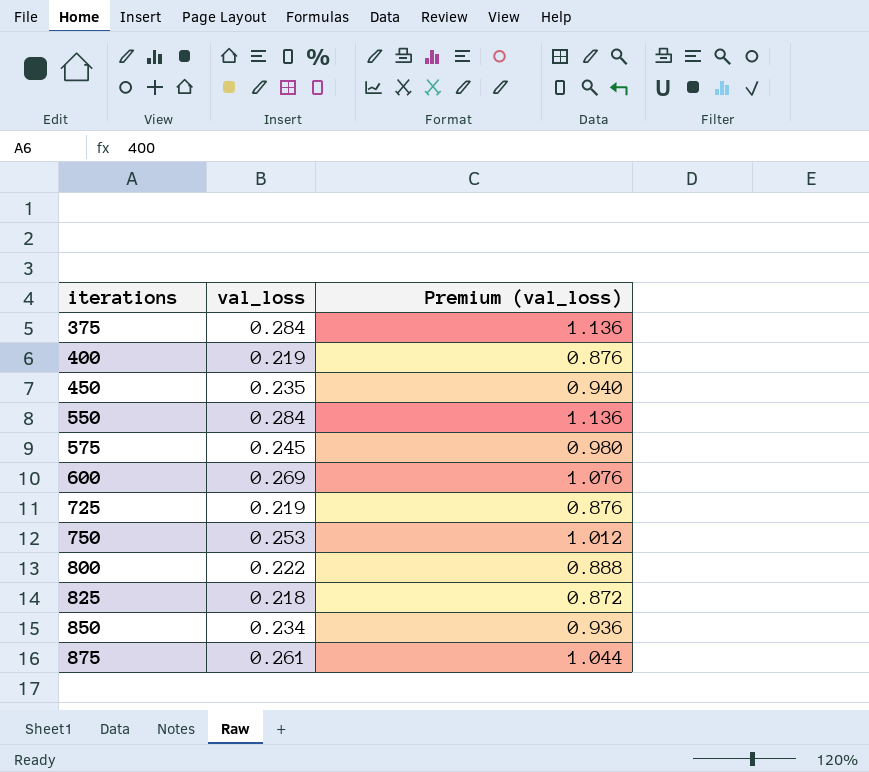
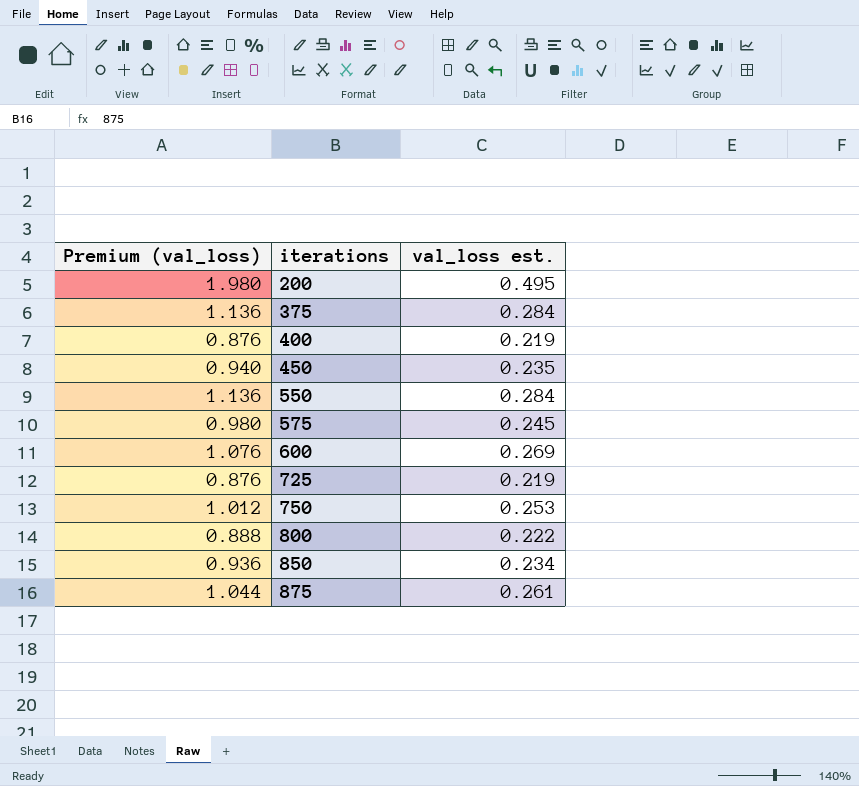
column Premium (val_loss) | position: 3 -> 1
column name: val_loss -> val_loss est.
row 825: 0.218 | 0.872 -> none
row 200: none -> 1.980 | 0.495

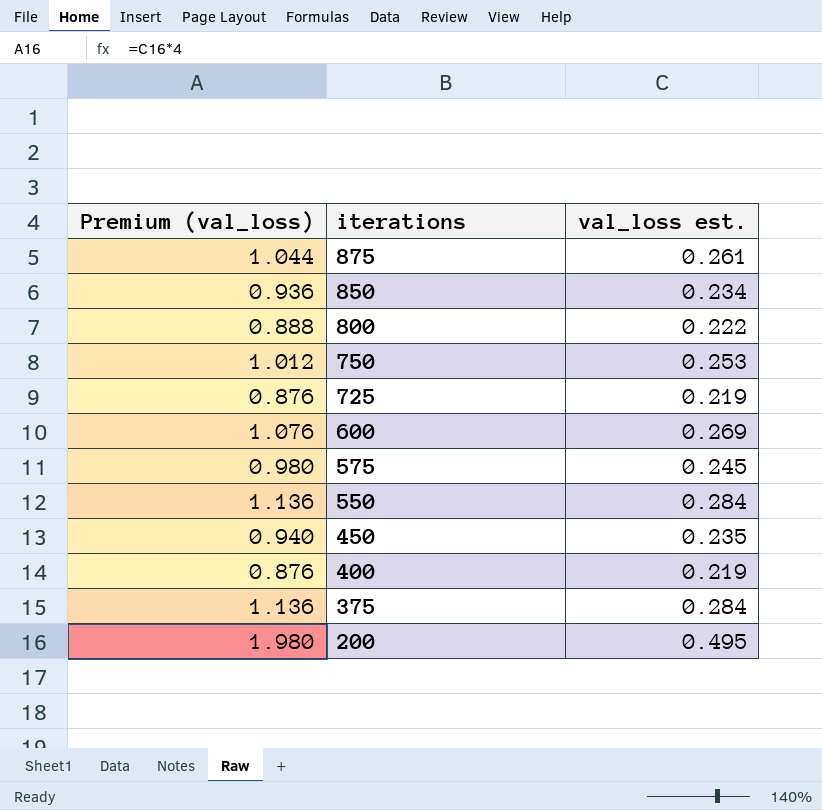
row order: iterations ascending -> iterations descending

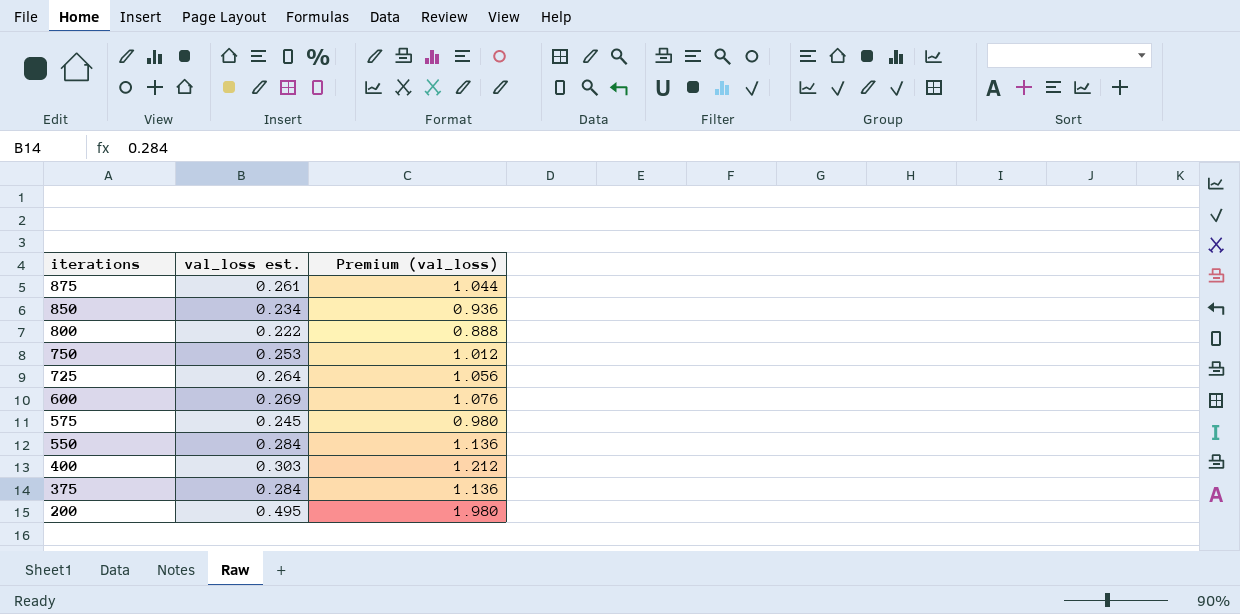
column Premium (val_loss) | position: 1 -> 3
row 450: 0.940 | 0.235 -> none
725 | val_loss est.: 0.219 -> 0.264
725 | Premium (val_loss): 0.876 -> 1.056
400 | val_loss est.: 0.219 -> 0.303
400 | Premium (val_loss): 0.876 -> 1.212

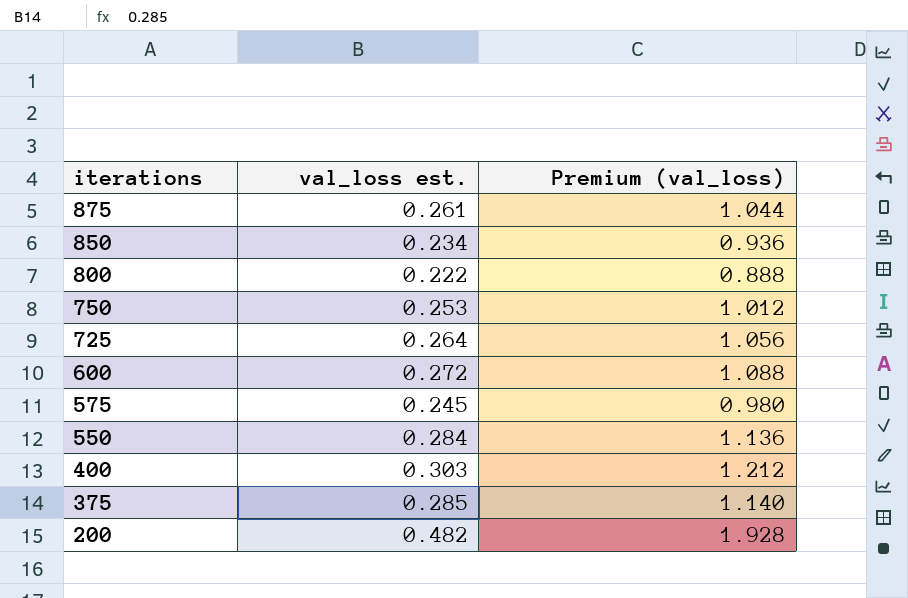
600 | val_loss est.: 0.269 -> 0.272
600 | Premium (val_loss): 1.076 -> 1.088
375 | val_loss est.: 0.284 -> 0.285
375 | Premium (val_loss): 1.136 -> 1.140
200 | val_loss est.: 0.495 -> 0.482
200 | Premium (val_loss): 1.980 -> 1.928

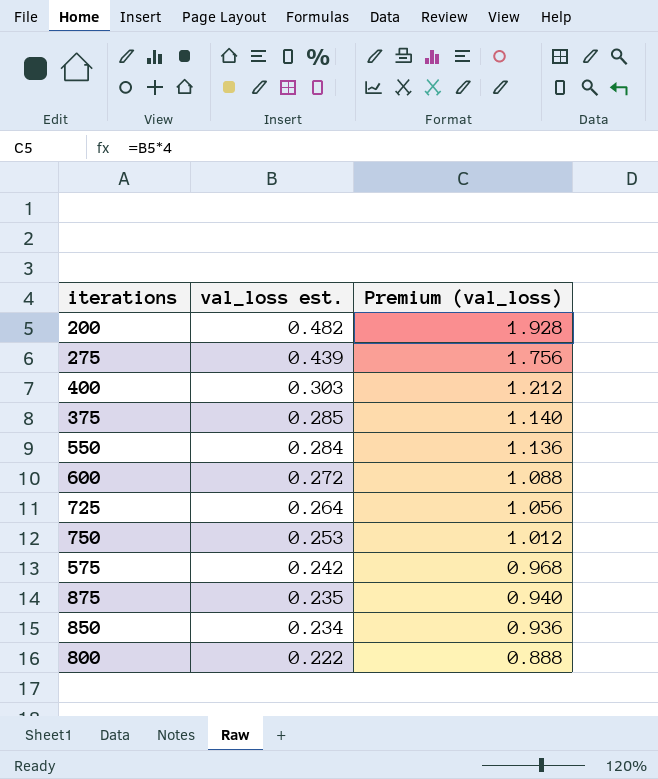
row order: iterations descending -> val_loss est. descending
row 275: none -> 0.439 | 1.756
575 | val_loss est.: 0.245 -> 0.242
575 | Premium (val_loss): 0.980 -> 0.968
875 | val_loss est.: 0.261 -> 0.235
875 | Premium (val_loss): 1.044 -> 0.940

